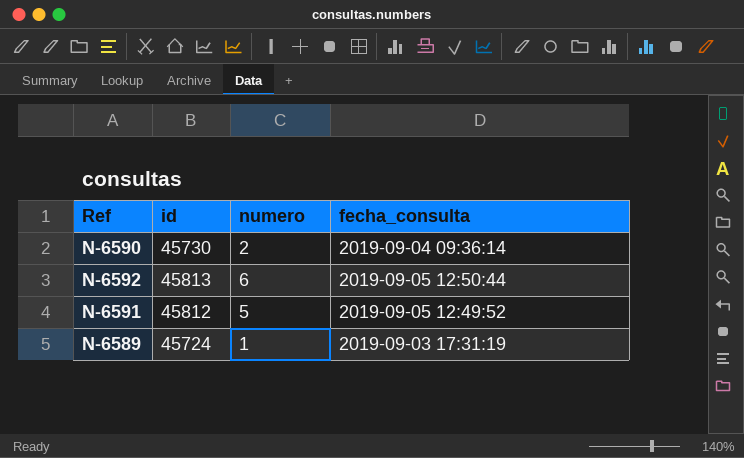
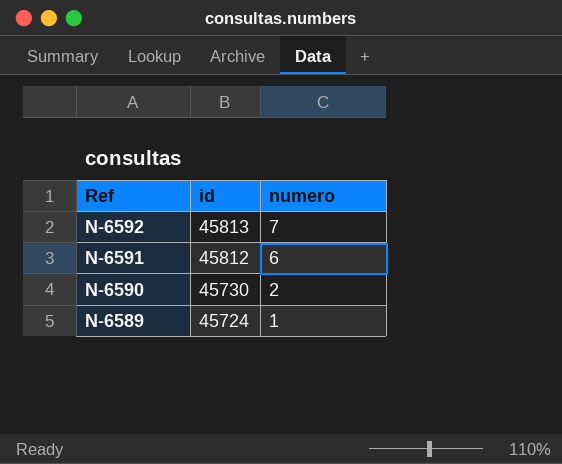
row order: none -> Ref descending
column fecha_consulta | position: 4 -> none
N-6592 | numero: 6 -> 7
N-6591 | numero: 5 -> 6

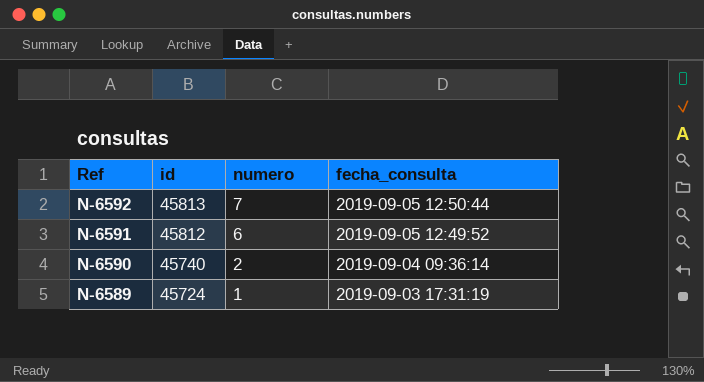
column fecha_consulta | position: none -> 4
N-6590 | id: 45730 -> 45740

